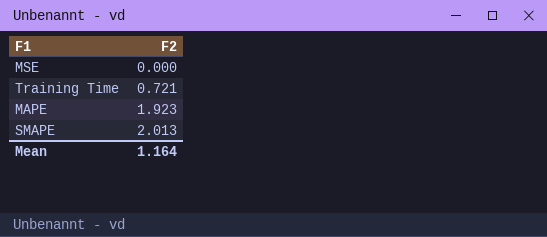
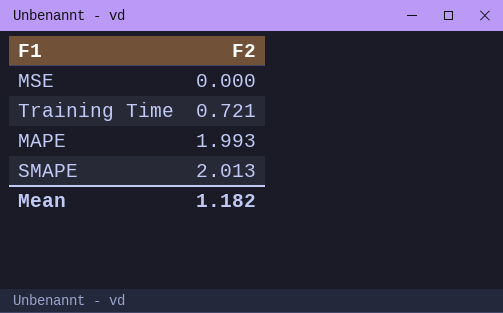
MAPE | F2: 1.923 -> 1.993
Mean | F2: 1.164 -> 1.182

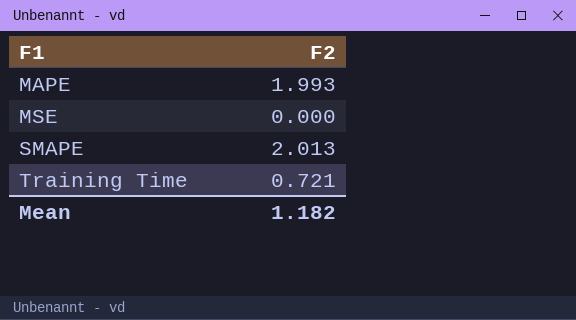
row order: F2 ascending -> F1 ascending

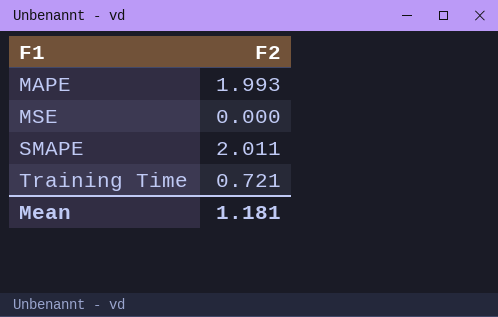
SMAPE | F2: 2.013 -> 2.011
Mean | F2: 1.182 -> 1.181

